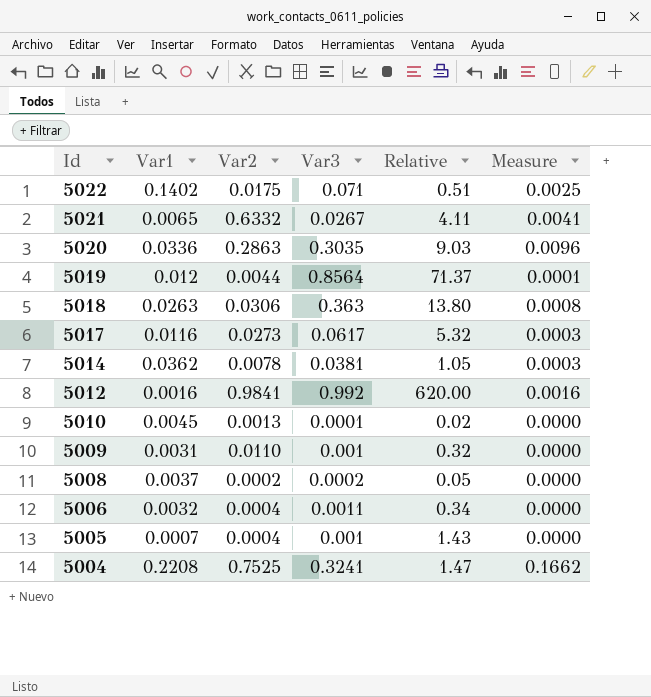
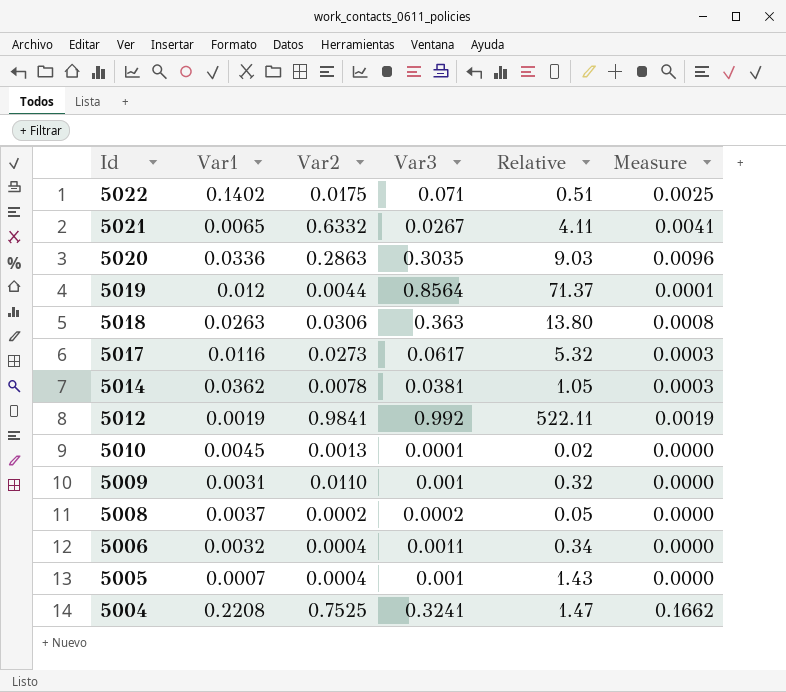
5012 | Var1: 0.0016 -> 0.0019
5012 | Relative: 620.00 -> 522.11
5012 | Measure: 0.0016 -> 0.0019

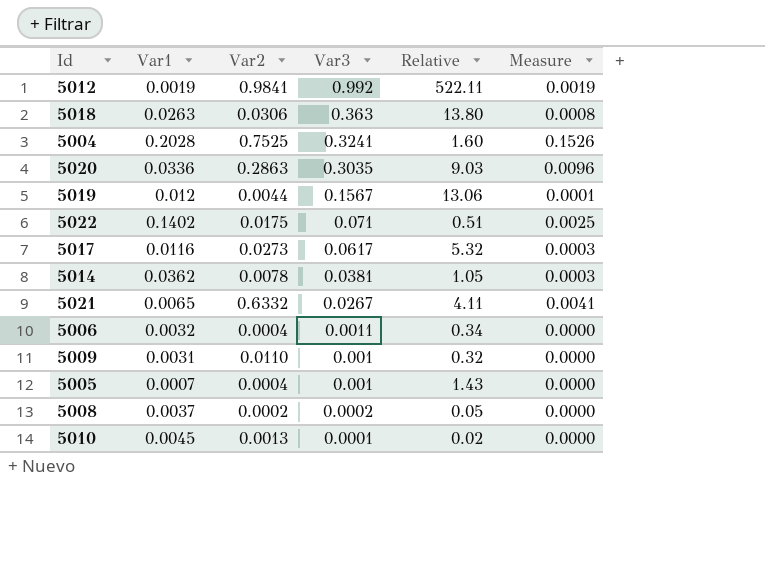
row order: Id descending -> Var3 descending
5004 | Var1: 0.2208 -> 0.2028
5004 | Relative: 1.47 -> 1.60
5004 | Measure: 0.1662 -> 0.1526
5019 | Var3: 0.8564 -> 0.1567
5019 | Relative: 71.37 -> 13.06

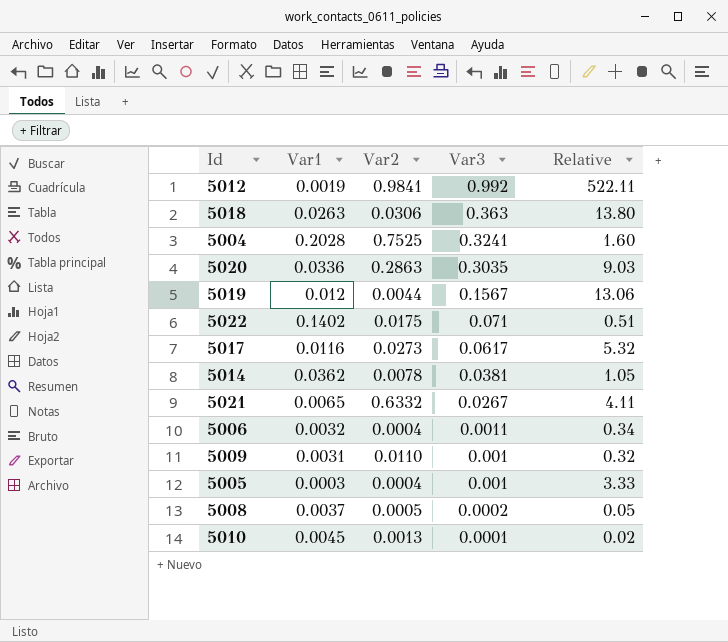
column Measure | formula: [Var1] * [Var2] -> none
5005 | Var1: 0.0007 -> 0.0003
5005 | Relative: 1.43 -> 3.33
5008 | Var2: 0.0002 -> 0.0005

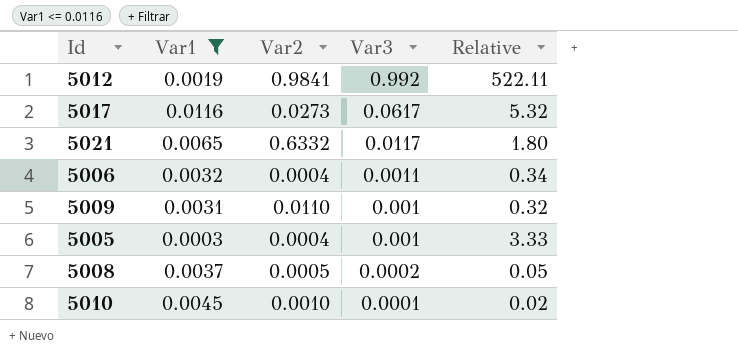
filter: none -> Var1 <= 0.0116
5021 | Var3: 0.0267 -> 0.0117
5021 | Relative: 4.11 -> 1.80
5010 | Var2: 0.0013 -> 0.0010

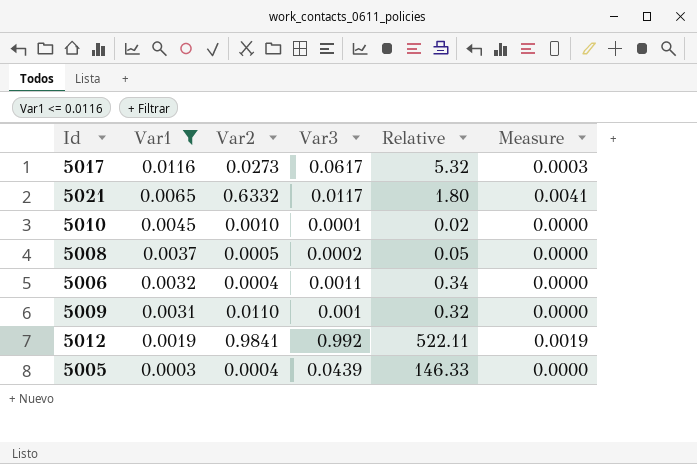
row order: Var3 descending -> Var1 descending
column Measure | formula: none -> [Var1] * [Var2]
5005 | Var3: 0.001 -> 0.0439
5005 | Relative: 3.33 -> 146.33

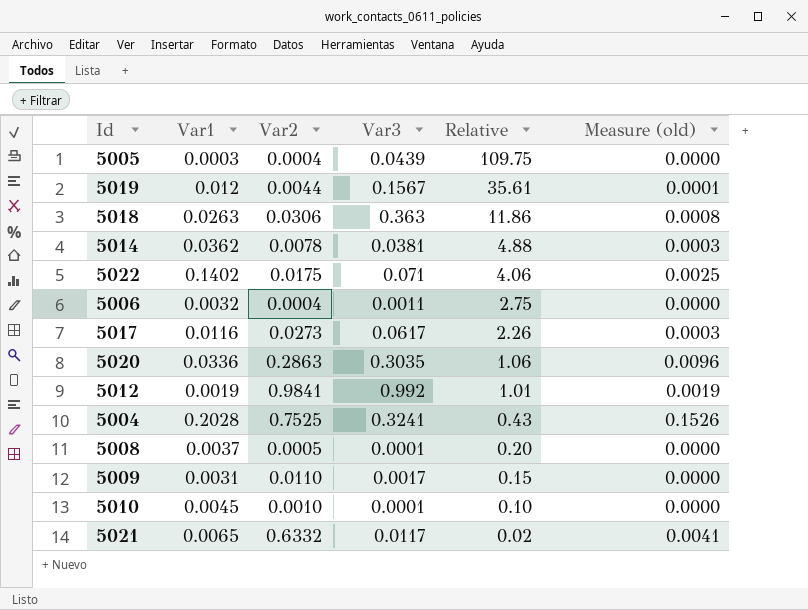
filter: Var1 <= 0.0116 -> none
row order: Var1 descending -> Relative descending
column Relative | formula: [Var3] / [Var1] -> [Var3] / [Var2]
column name: Measure -> Measure (old)
5008 | Var3: 0.0002 -> 0.0001
5009 | Var3: 0.001 -> 0.0017

